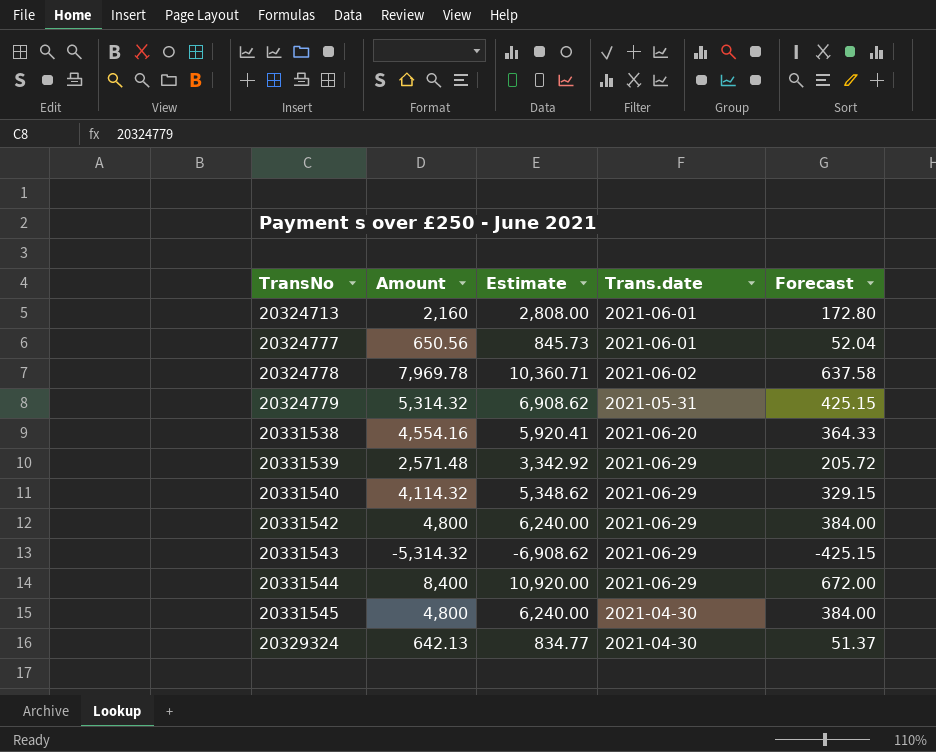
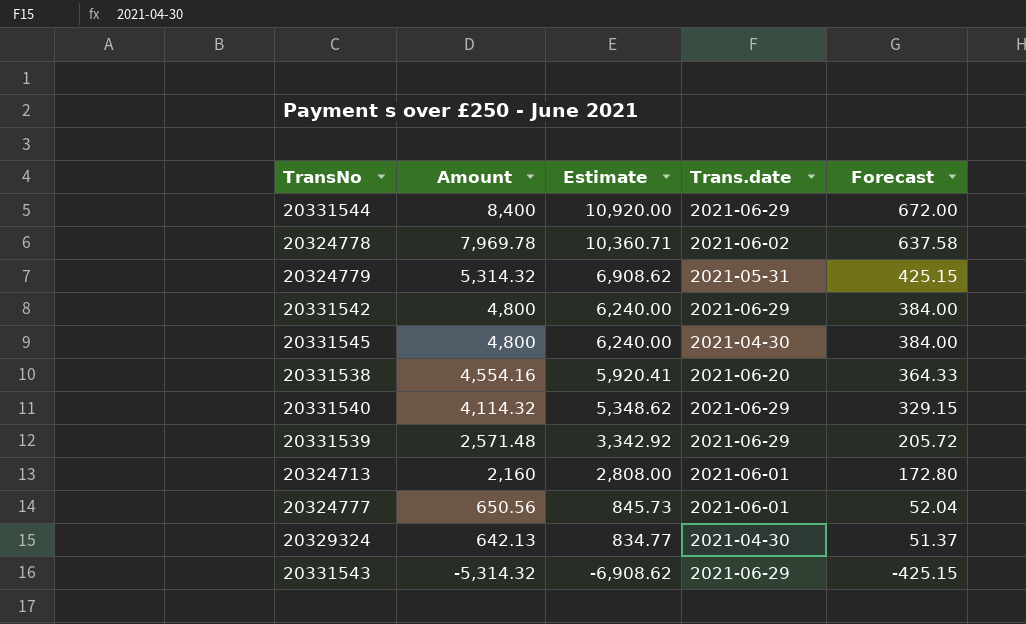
row order: none -> Amount descending

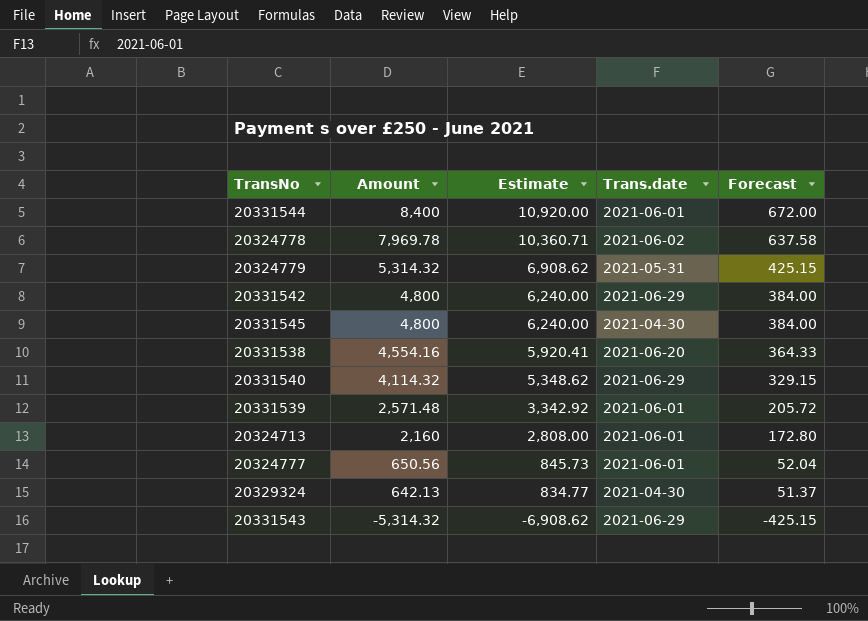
20331544 | Trans.date: 2021-06-29 -> 2021-06-01
20331539 | Trans.date: 2021-06-29 -> 2021-06-01

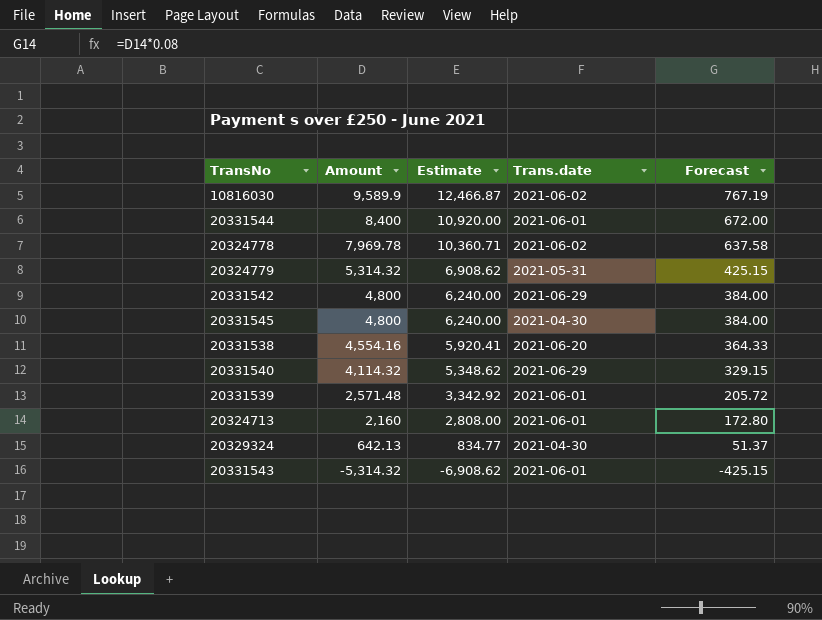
row 20324777: 650.56 | 845.73 | 2021-06-01 | 52.04 -> none
row 10816030: none -> 9,589.9 | 12,466.87 | 2021-06-02 | 767.19
20331543 | Trans.date: 2021-06-29 -> 2021-06-01

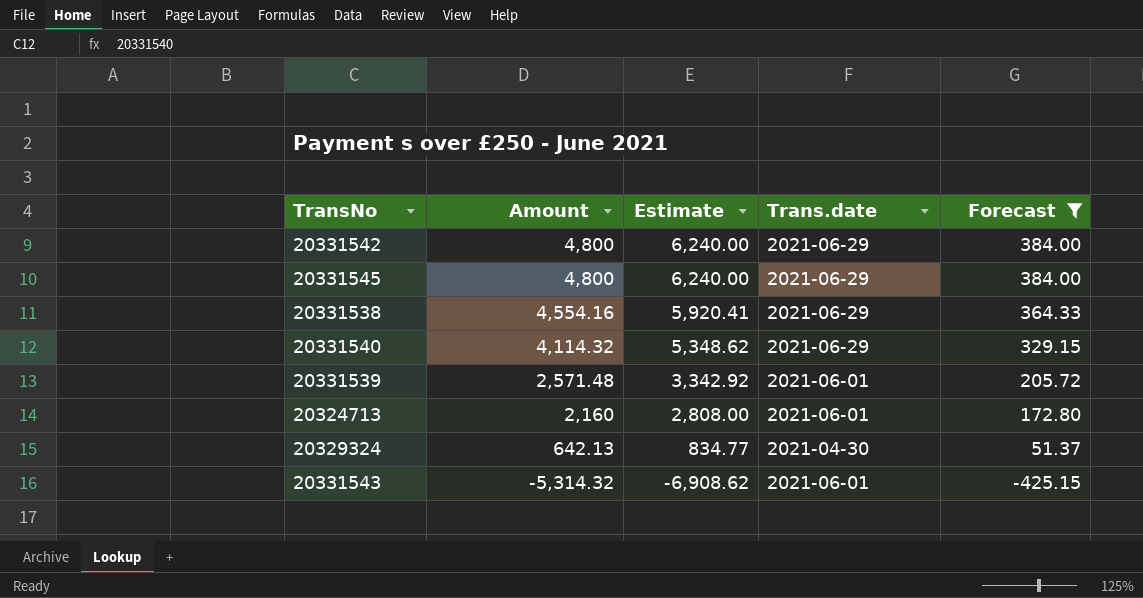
filter: none -> Forecast <= 384.00
20331545 | Trans.date: 2021-04-30 -> 2021-06-29
20331538 | Trans.date: 2021-06-20 -> 2021-06-29

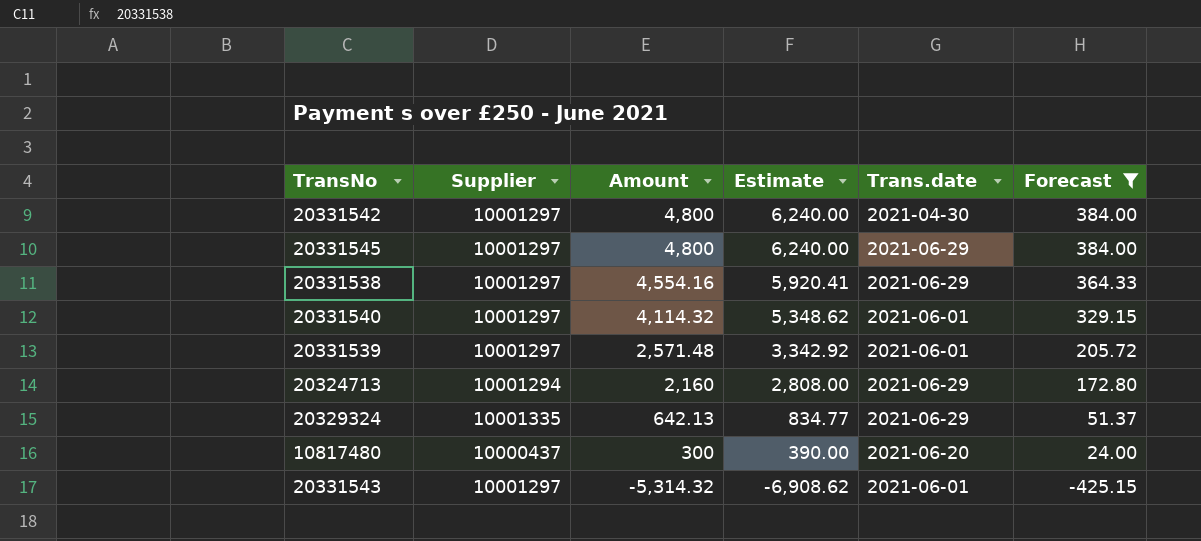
column Supplier | position: none -> 2
20331542 | Trans.date: 2021-06-29 -> 2021-04-30
20331540 | Trans.date: 2021-06-29 -> 2021-06-01
20324713 | Trans.date: 2021-06-01 -> 2021-06-29
20329324 | Trans.date: 2021-04-30 -> 2021-06-29
row 10817480: none -> 10000437 | 300 | 390.00 | 2021-06-20 | 24.00

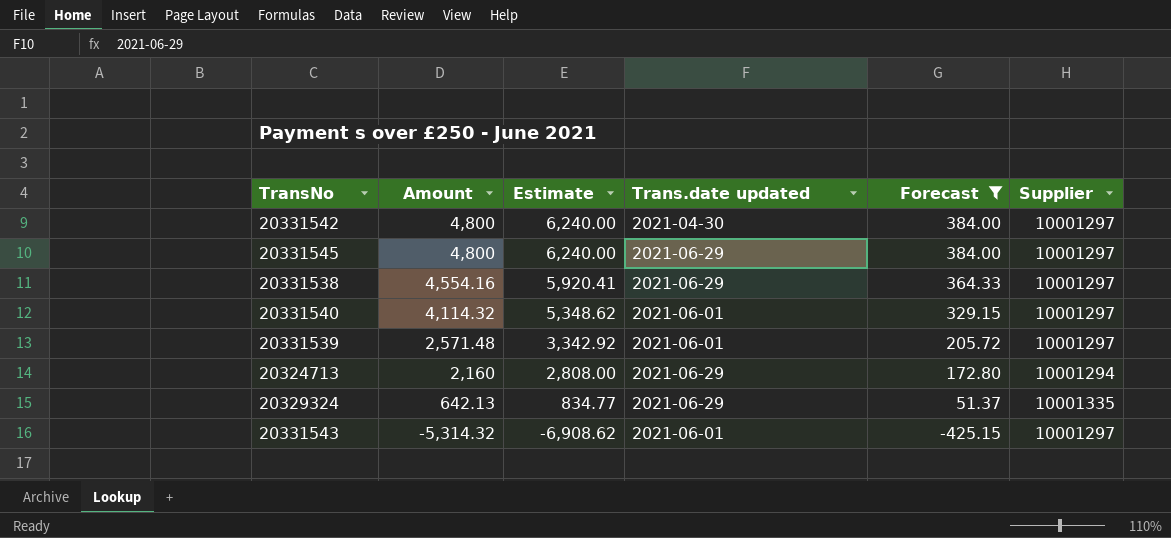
column name: Trans.date -> Trans.date updated
column Supplier | position: 2 -> 6
row 10817480: 10000437 | 300 | 390.00 | 2021-06-20 | 24.00 -> none

